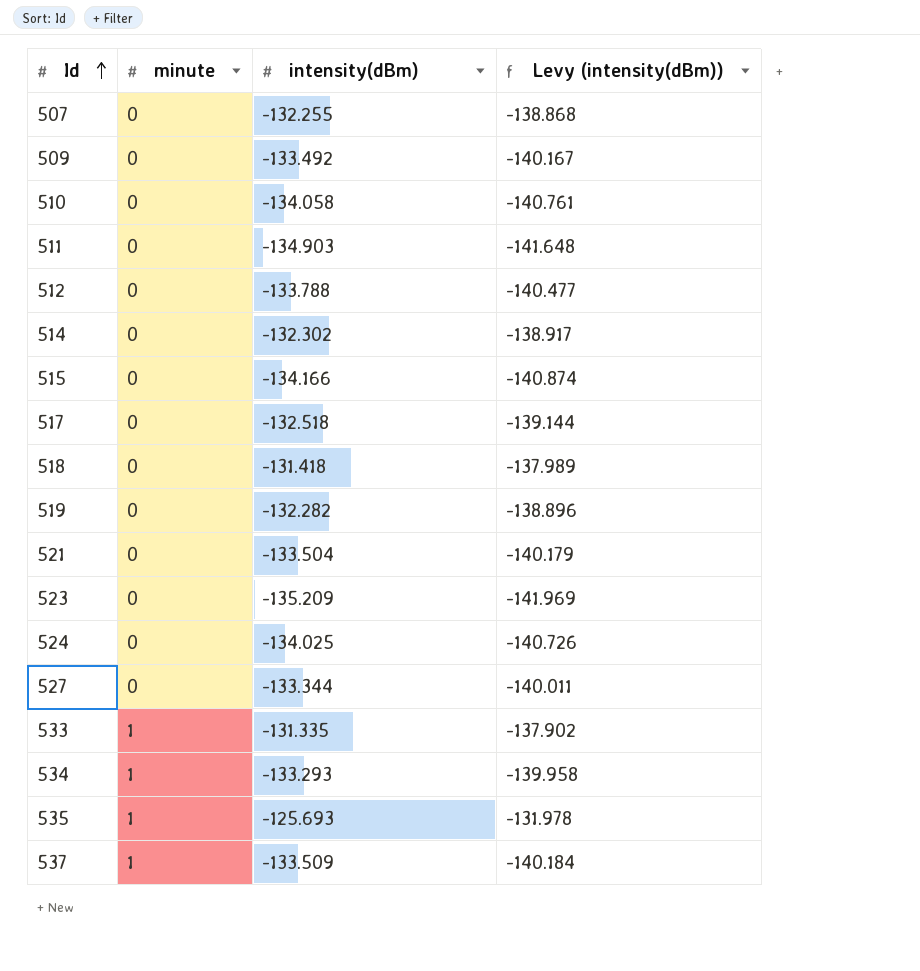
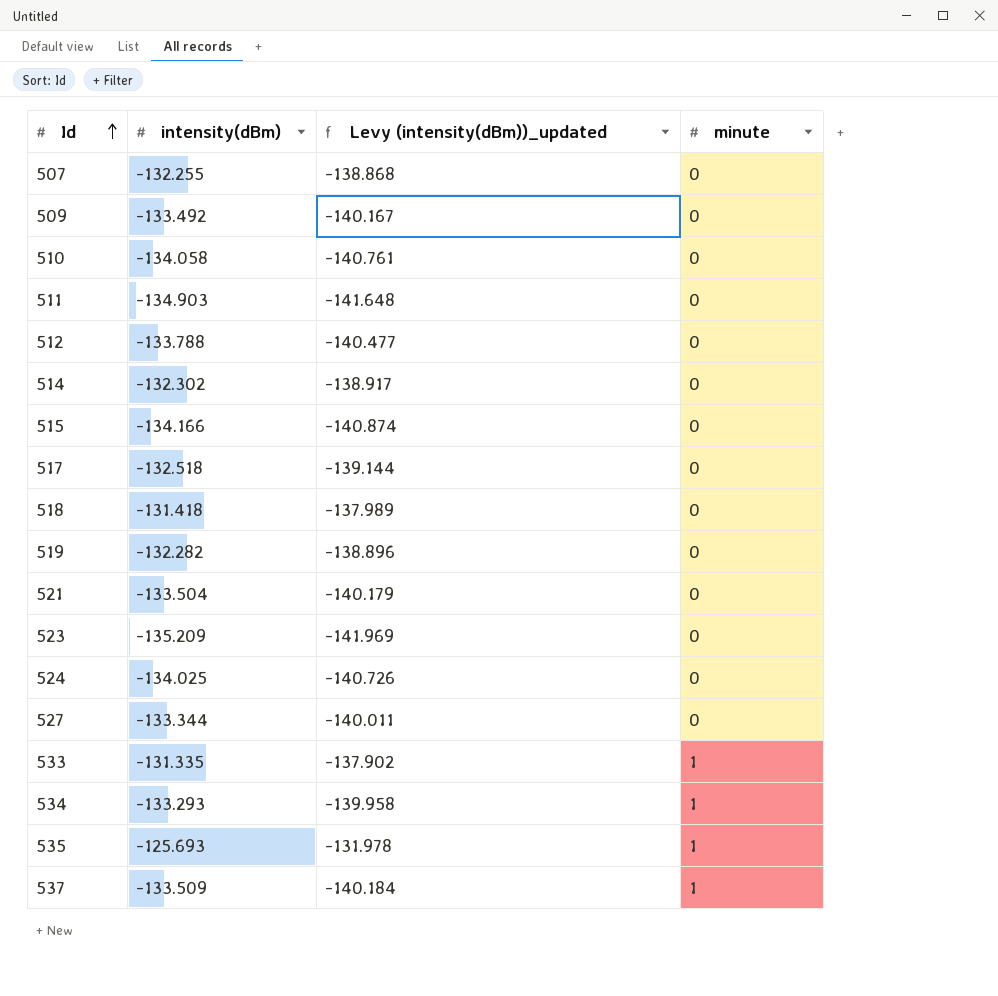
column name: Levy (intensity(dBm)) -> Levy (intensity(dBm))_updated
column minute | position: 2 -> 4

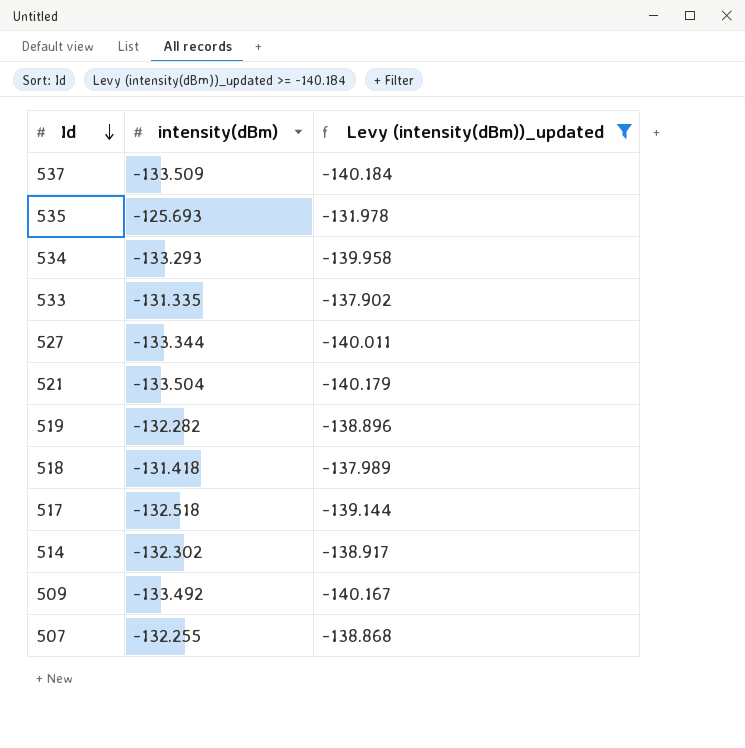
filter: none -> Levy (intensity(dBm))_updated >= -140.184
row order: Id ascending -> Id descending
column minute | position: 4 -> none

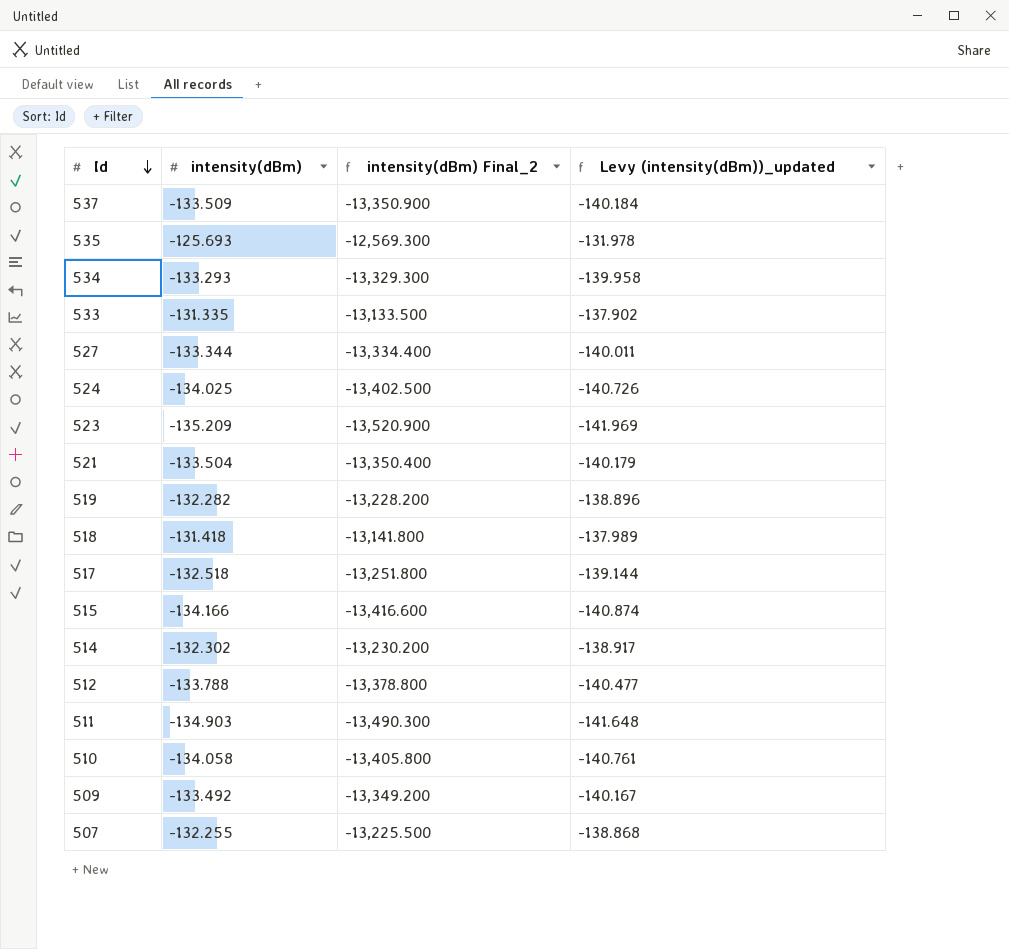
filter: Levy (intensity(dBm))_updated >= -140.184 -> none
column intensity(dBm) Final_2 | formula: none -> [intensity(dBm)] * 100

